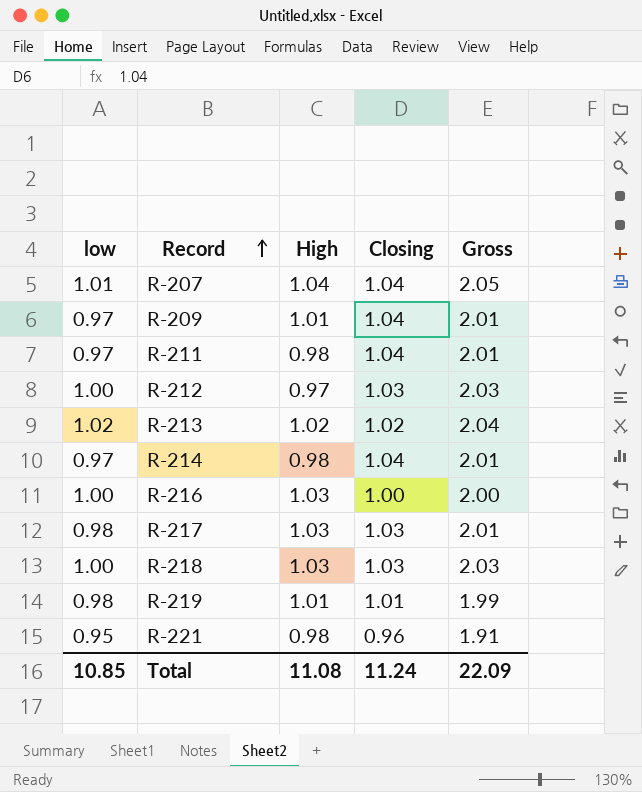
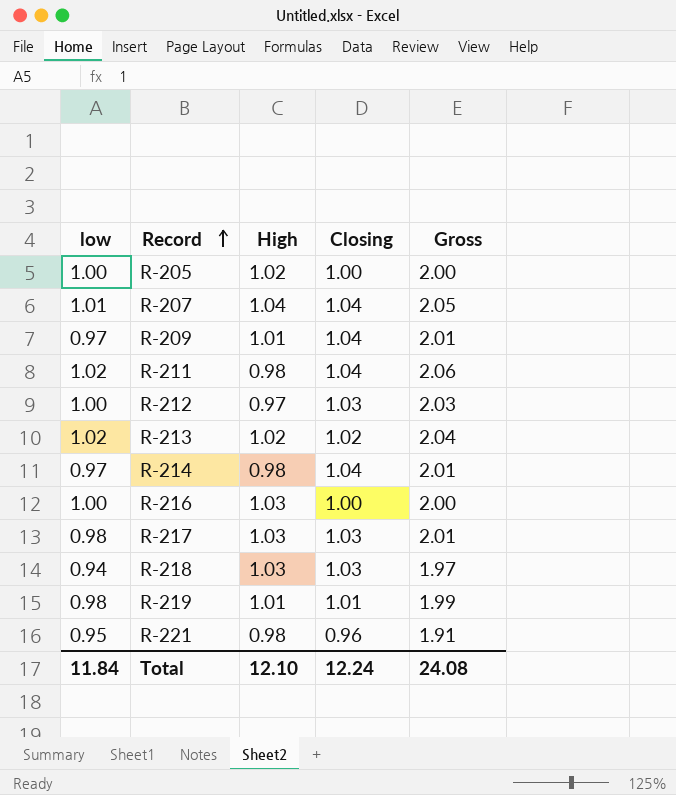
row R-205: none -> 1.00 | 1.02 | 1.00 | 2.00
R-211 | low: 0.97 -> 1.02
R-211 | Gross: 2.01 -> 2.06
R-218 | low: 1.00 -> 0.94
R-218 | Gross: 2.03 -> 1.97
Total | low: 10.85 -> 11.84
Total | High: 11.08 -> 12.10
Total | Closing: 11.24 -> 12.24
Total | Gross: 22.09 -> 24.08

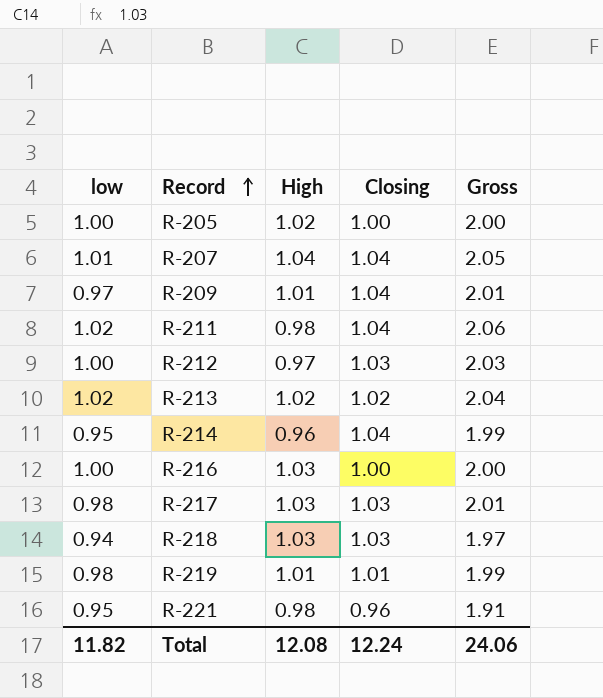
R-214 | low: 0.97 -> 0.95
R-214 | High: 0.98 -> 0.96
R-214 | Gross: 2.01 -> 1.99
Total | low: 11.84 -> 11.82
Total | High: 12.10 -> 12.08
Total | Gross: 24.08 -> 24.06

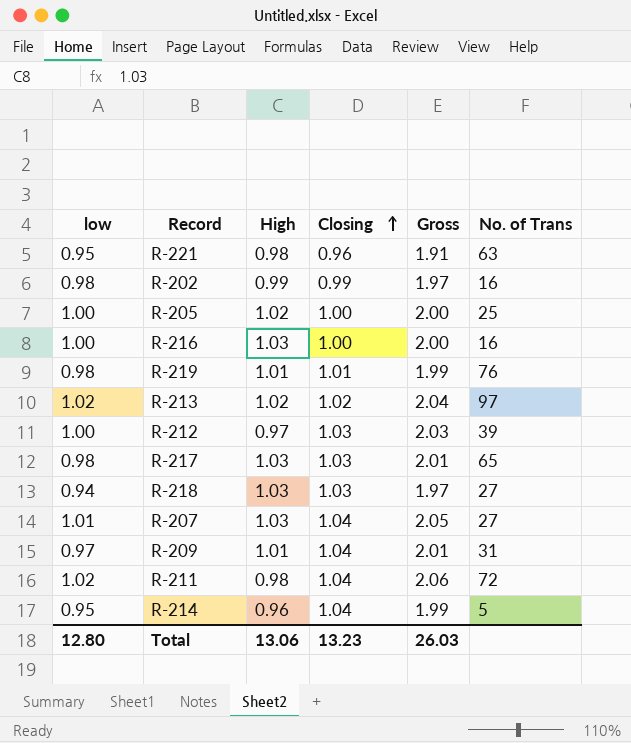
row order: Record ascending -> Closing ascending
column No. of Trans | position: none -> 6
row R-202: none -> 0.98 | 0.99 | 0.99 | 1.97 | 16
R-207 | High: 1.04 -> 1.03
Total | low: 11.82 -> 12.80
Total | High: 12.08 -> 13.06
Total | Closing: 12.24 -> 13.23
Total | Gross: 24.06 -> 26.03

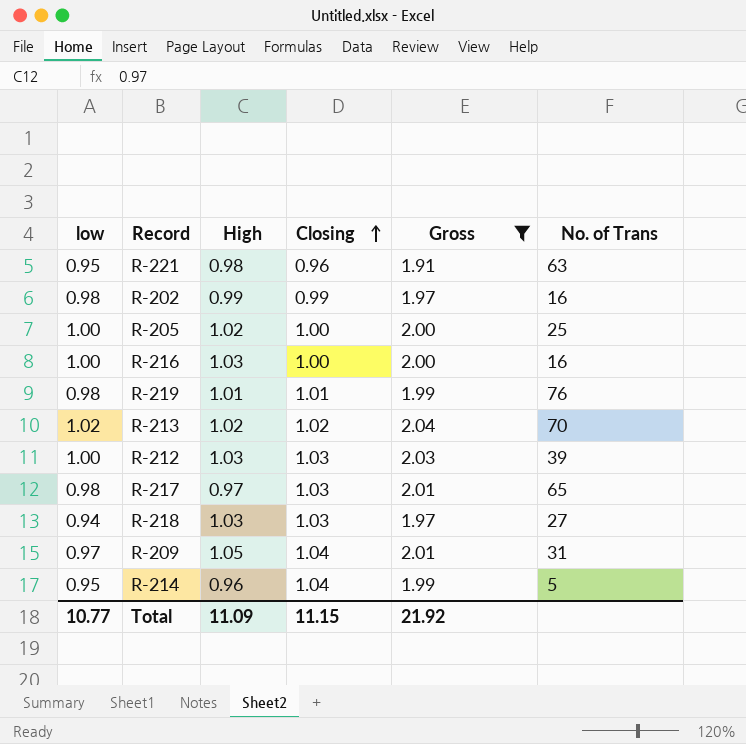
filter: none -> Gross <= 2.04
R-213 | No. of Trans: 97 -> 70
R-212 | High: 0.97 -> 1.03
R-217 | High: 1.03 -> 0.97
R-209 | High: 1.01 -> 1.05
Total | low: 12.80 -> 10.77
Total | High: 13.06 -> 11.09
Total | Closing: 13.23 -> 11.15
Total | Gross: 26.03 -> 21.92

